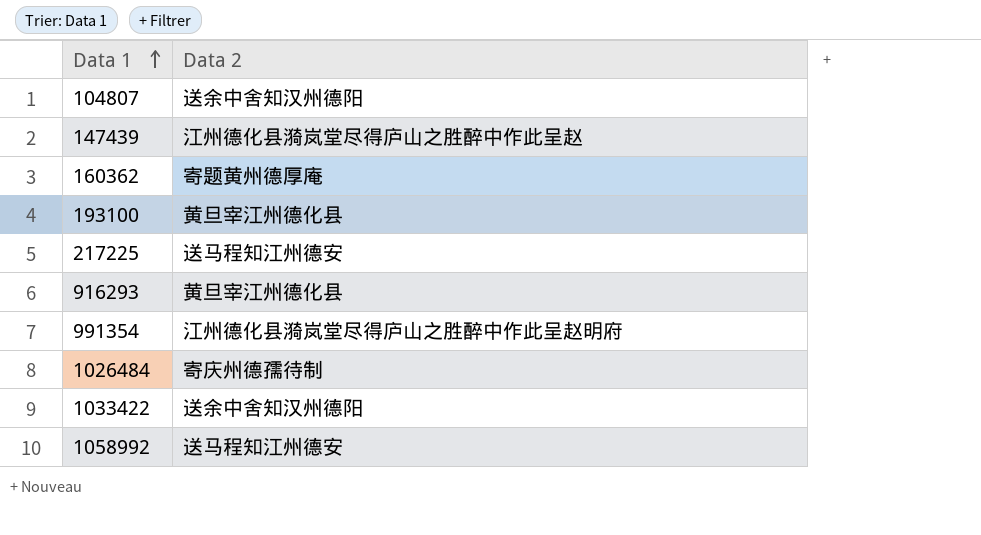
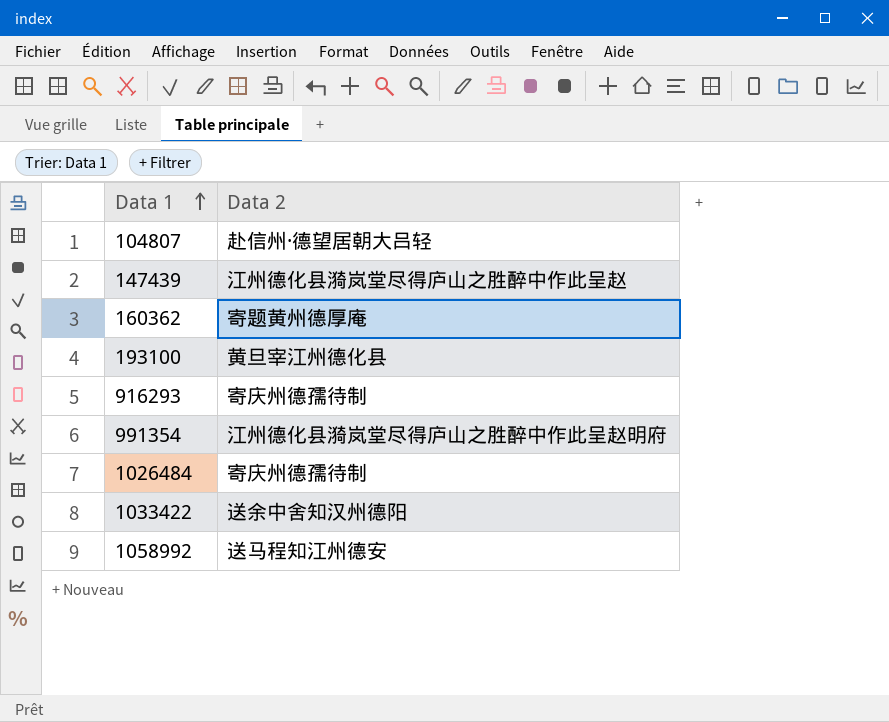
row 217225: 送马程知江州德安 -> none
104807 | Data 2: 送余中舍知汉州德阳 -> 赴信州·德望居朝大吕轻
916293 | Data 2: 黄旦宰江州德化县 -> 寄庆州德孺待制

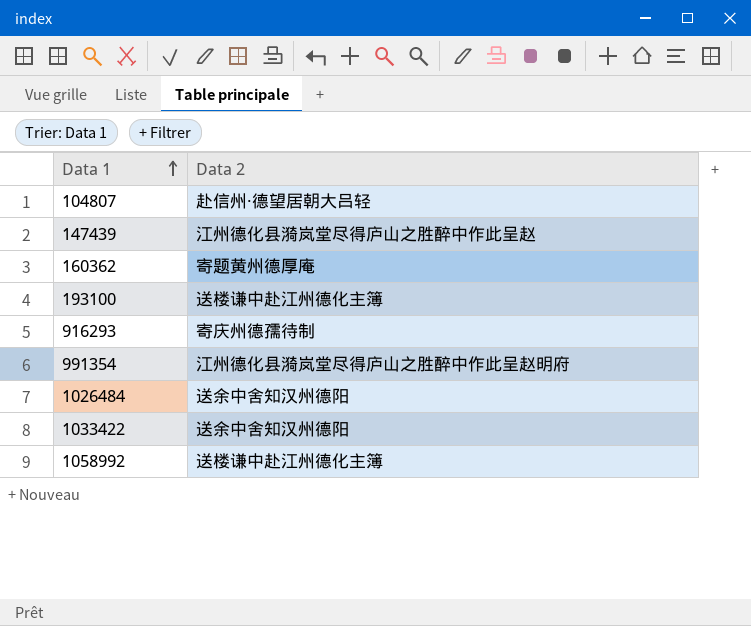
193100 | Data 2: 黄旦宰江州德化县 -> 送楼谦中赴江州德化主簿
1026484 | Data 2: 寄庆州德孺待制 -> 送余中舍知汉州德阳
1058992 | Data 2: 送马程知江州德安 -> 送楼谦中赴江州德化主簿

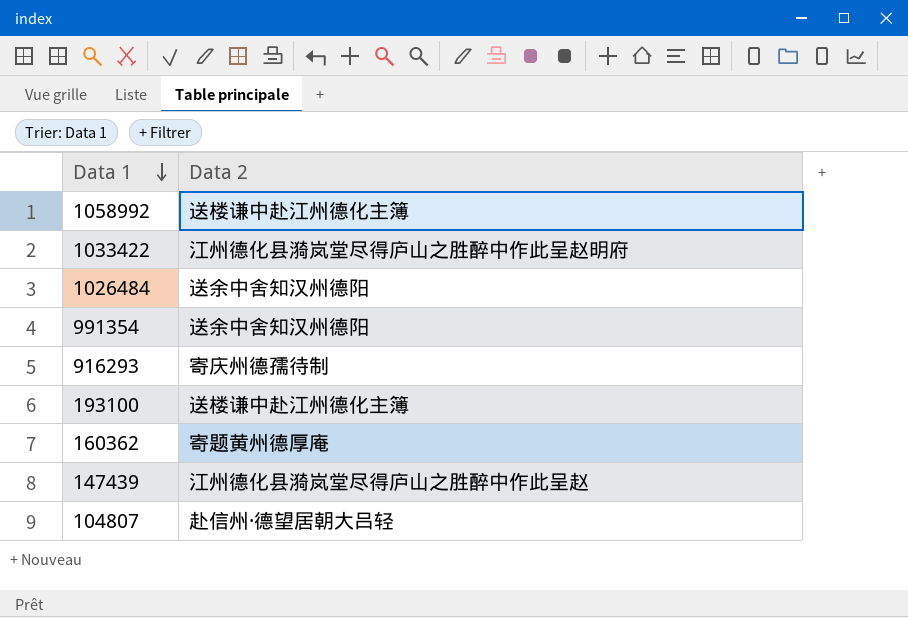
row order: Data 1 ascending -> Data 1 descending
1033422 | Data 2: 送余中舍知汉州德阳 -> 江州德化县漪岚堂尽得庐山之胜醉中作此呈赵明府
991354 | Data 2: 江州德化县漪岚堂尽得庐山之胜醉中作此呈赵明府 -> 送余中舍知汉州德阳

